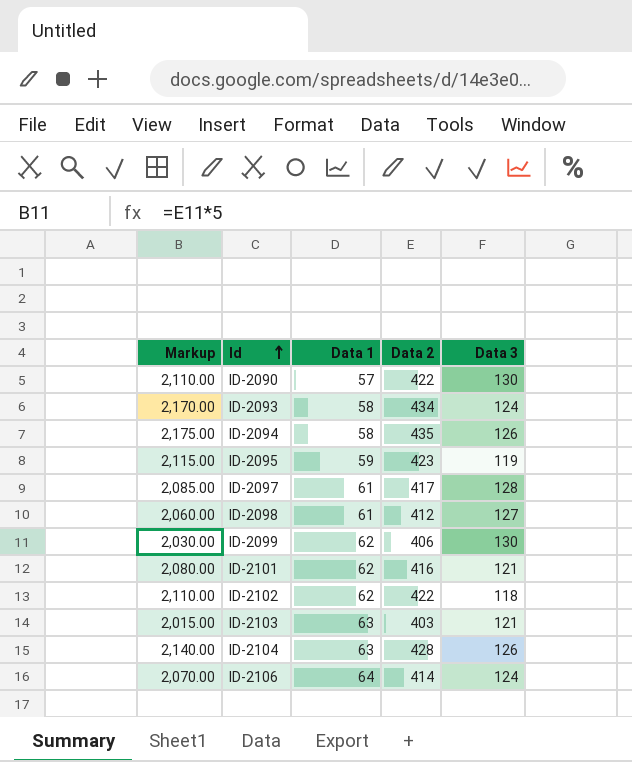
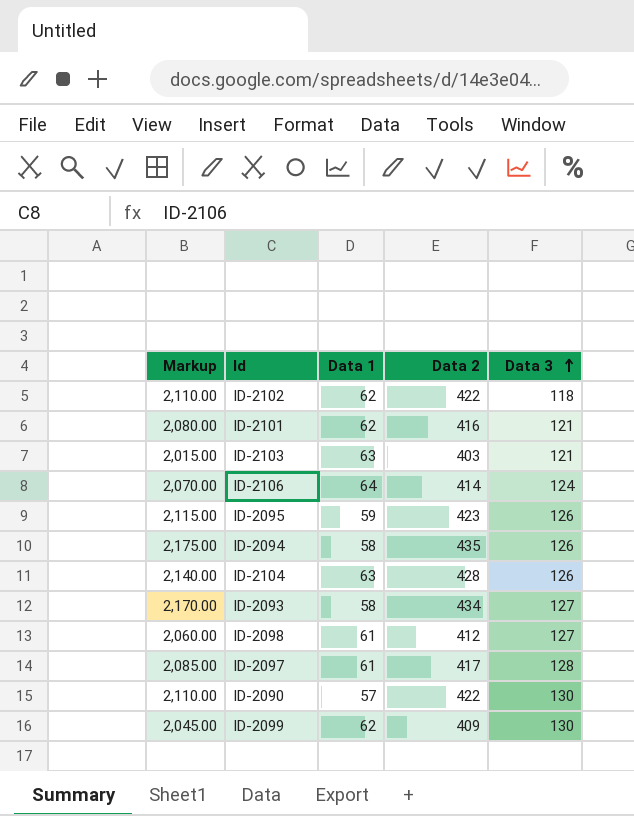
row order: Id ascending -> Data 3 ascending
ID-2095 | Data 3: 119 -> 126
ID-2093 | Data 3: 124 -> 127
ID-2099 | Markup: 2,030.00 -> 2,045.00
ID-2099 | Data 2: 406 -> 409

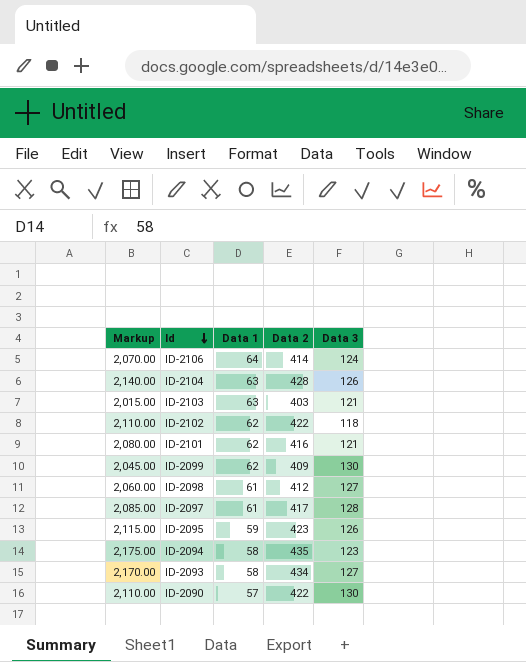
row order: Data 3 ascending -> Id descending
ID-2094 | Data 3: 126 -> 123

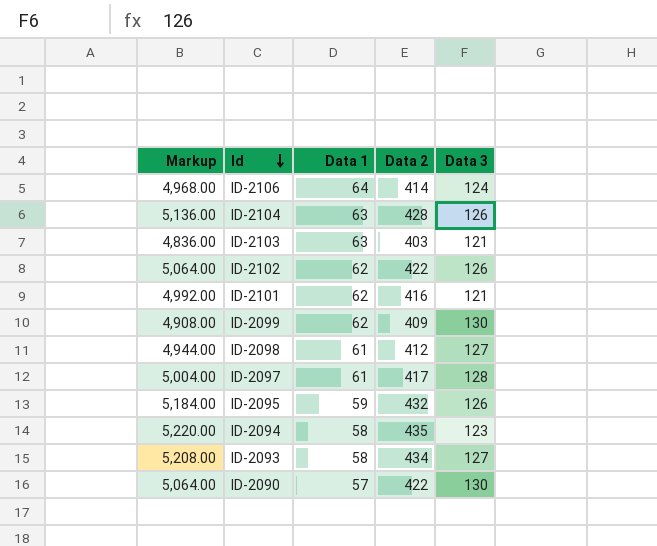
column Markup | formula: [Data 2] * 5 -> [Data 2] * 12
ID-2102 | Data 3: 118 -> 126
ID-2095 | Data 2: 423 -> 432

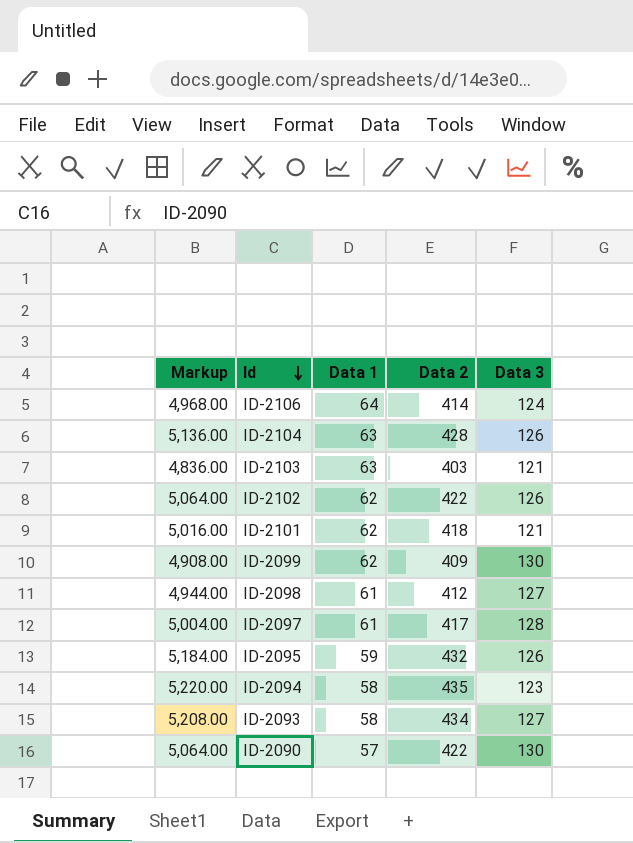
ID-2101 | Markup: 4,992.00 -> 5,016.00
ID-2101 | Data 2: 416 -> 418

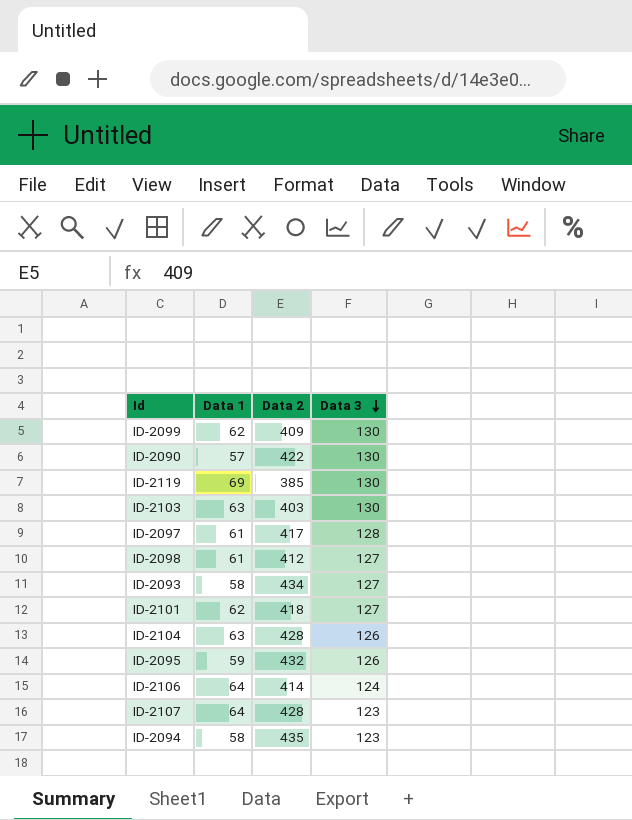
row order: Id descending -> Data 3 descending
column Markup | formula: [Data 2] * 12 -> none
row ID-2102: 5,064.00 | 62 | 422 | 126 -> none
row ID-2119: none -> 69 | 385 | 130
ID-2103 | Data 3: 121 -> 130
ID-2101 | Data 3: 121 -> 127
row ID-2107: none -> 64 | 428 | 123

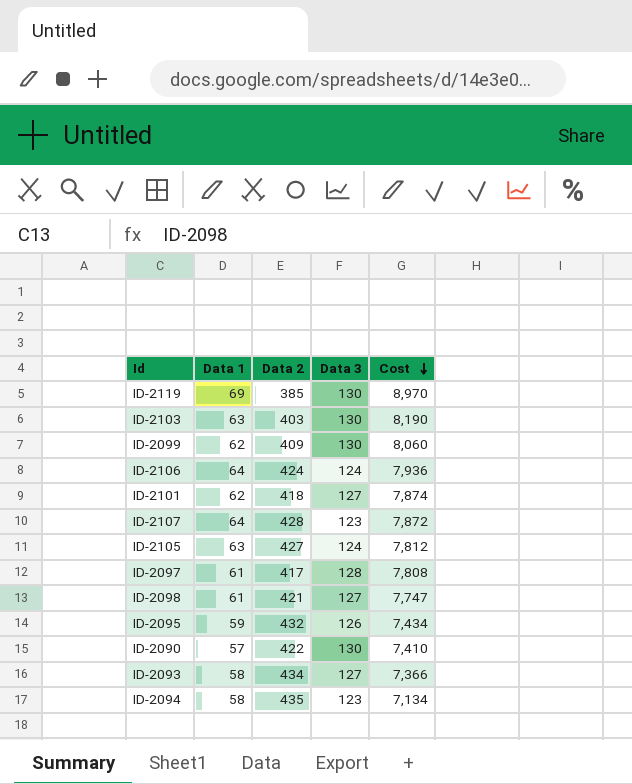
row order: Data 3 descending -> Cost descending
column Cost | formula: none -> [Data 1] * [Data 3]
row ID-2104: 63 | 428 | 126 -> none
ID-2106 | Data 2: 414 -> 424
row ID-2105: none -> 63 | 427 | 124 | 7,812
ID-2098 | Data 2: 412 -> 421

